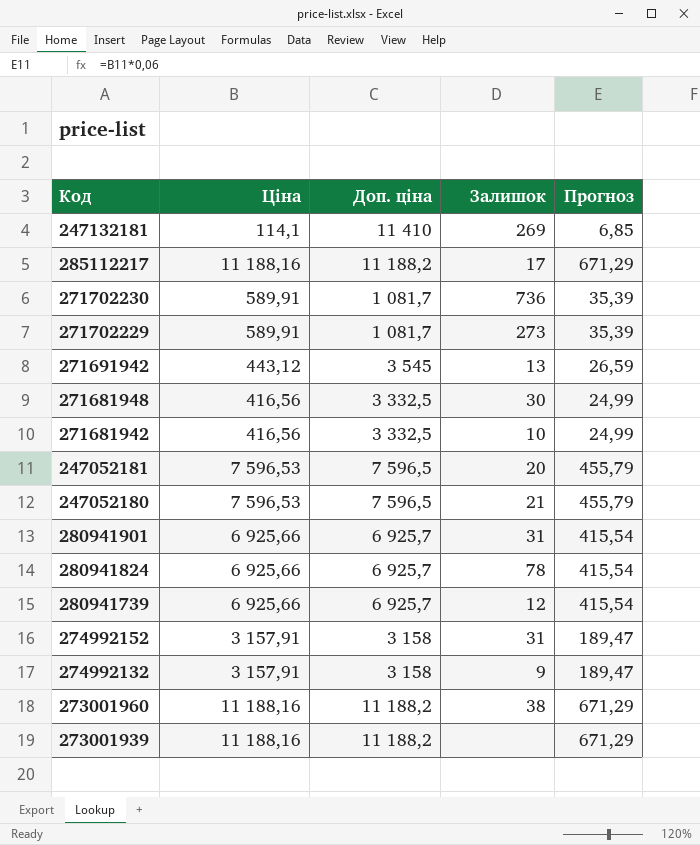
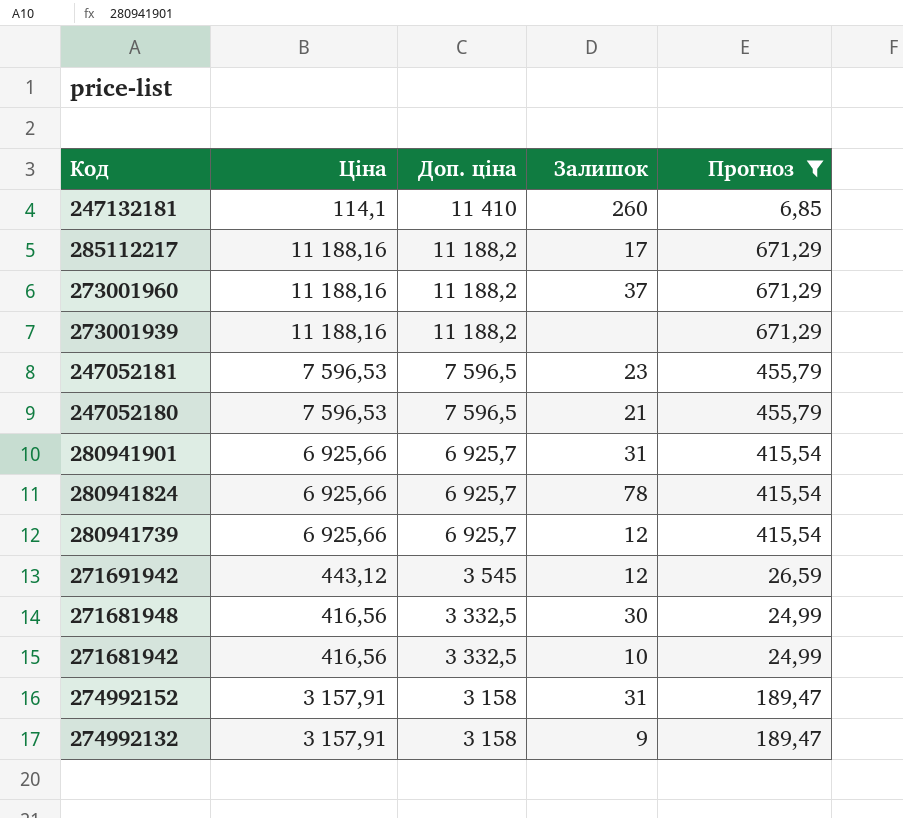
filter: none -> Прогноз != 35,39
row order: none -> Доп. ціна descending
247132181 | Залишок: 269 -> 260
273001960 | Залишок: 38 -> 37
247052181 | Залишок: 20 -> 23
271691942 | Залишок: 13 -> 12

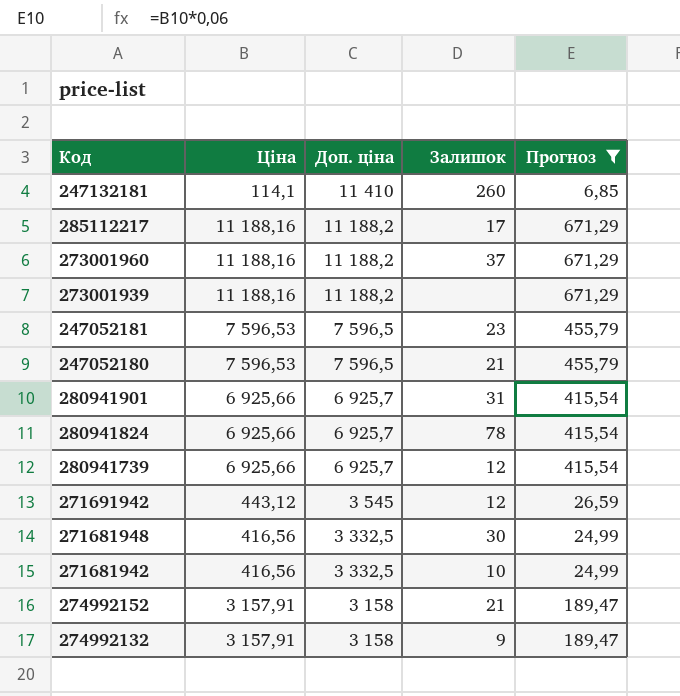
274992152 | Залишок: 31 -> 21

